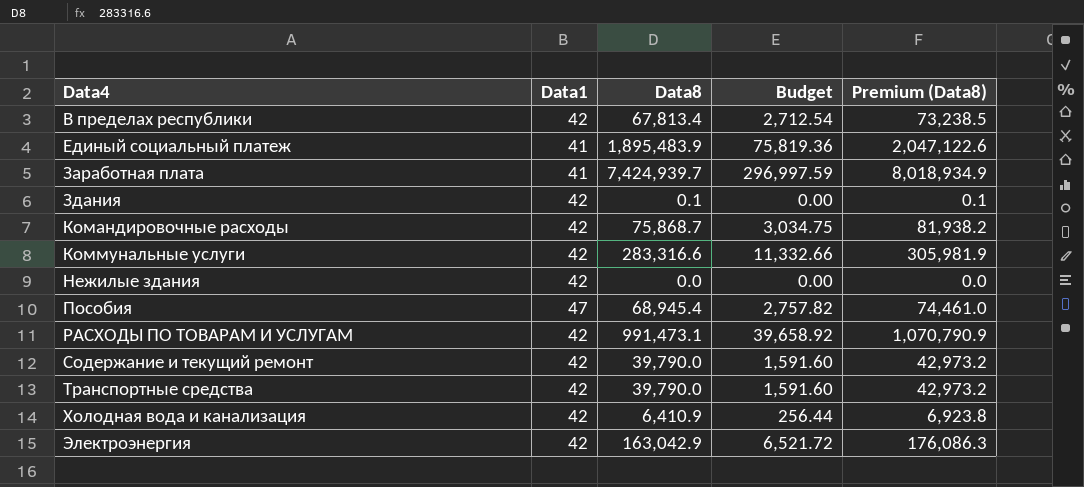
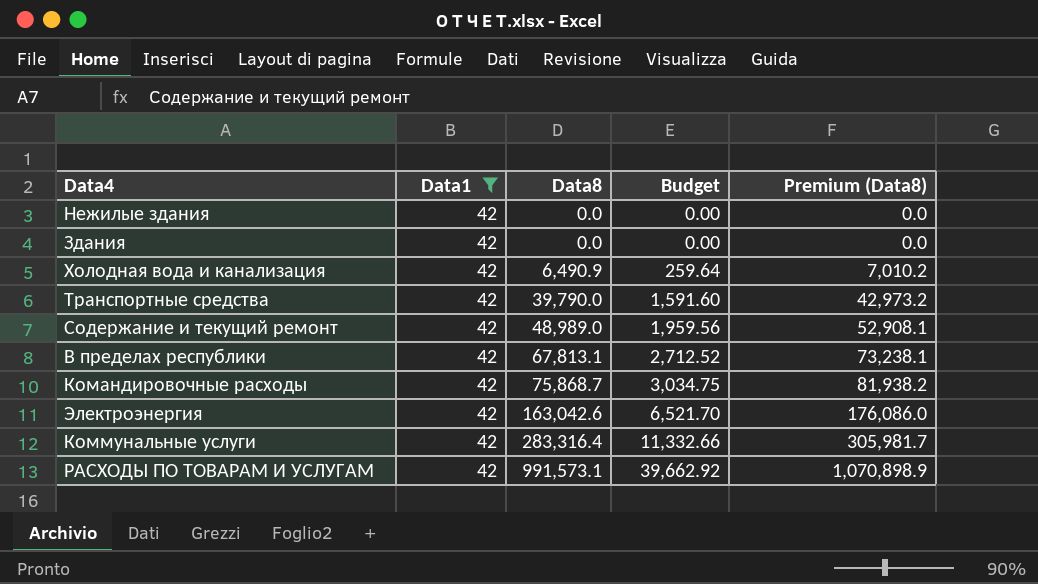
filter: none -> Data1 = 42
row order: Data4 ascending -> Data8 ascending
Здания | Data8: 0.1 -> 0.0
Здания | Premium (Data8): 0.1 -> 0.0
Холодная вода и канализация | Data8: 6,410.9 -> 6,490.9
Холодная вода и канализация | Budget: 256.44 -> 259.64
Холодная вода и канализация | Premium (Data8): 6,923.8 -> 7,010.2
Содержание и текущий ремонт | Data8: 39,790.0 -> 48,989.0
Содержание и текущий ремонт | Budget: 1,591.60 -> 1,959.56
Содержание и текущий ремонт | Premium (Data8): 42,973.2 -> 52,908.1
В пределах республики | Data8: 67,813.4 -> 67,813.1
В пределах республики | Budget: 2,712.54 -> 2,712.52
В пределах республики | Premium (Data8): 73,238.5 -> 73,238.1
Электроэнергия | Data8: 163,042.9 -> 163,042.6
Электроэнергия | Budget: 6,521.72 -> 6,521.70
Электроэнергия | Premium (Data8): 176,086.3 -> 176,086.0
Коммунальные услуги | Data8: 283,316.6 -> 283,316.4
Коммунальные услуги | Premium (Data8): 305,981.9 -> 305,981.7
РАСХОДЫ ПО ТОВАРАМ И УСЛУГАМ | Data8: 991,473.1 -> 991,573.1
РАСХОДЫ ПО ТОВАРАМ И УСЛУГАМ | Budget: 39,658.92 -> 39,662.92
РАСХОДЫ ПО ТОВАРАМ И УСЛУГАМ | Premium (Data8): 1,070,790.9 -> 1,070,898.9

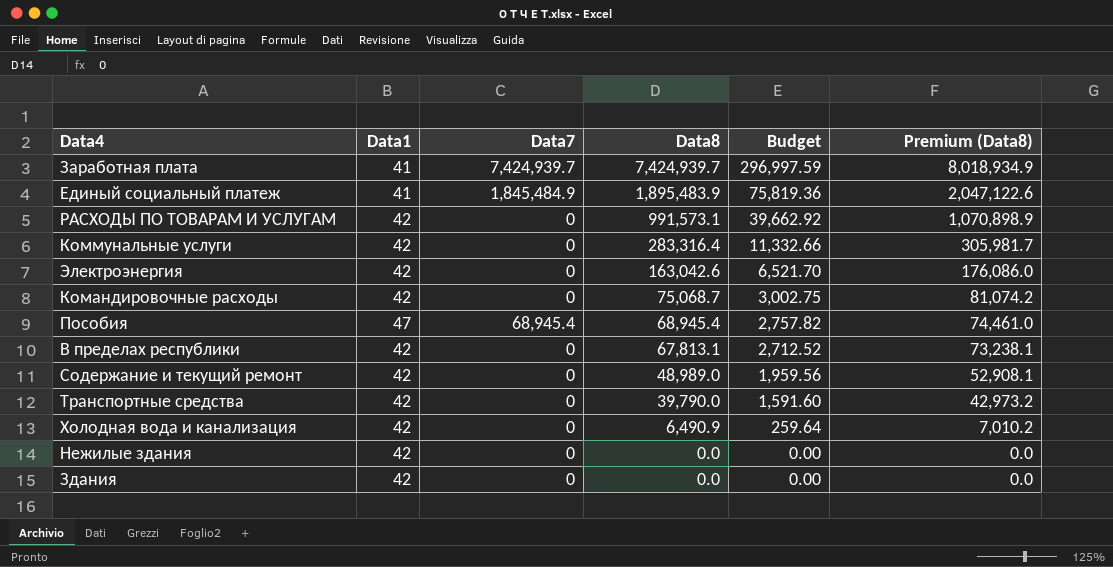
filter: Data1 = 42 -> none
row order: Data8 ascending -> Data8 descending
column Data7 | position: none -> 3
Командировочные расходы | Data8: 75,868.7 -> 75,068.7
Командировочные расходы | Budget: 3,034.75 -> 3,002.75
Командировочные расходы | Premium (Data8): 81,938.2 -> 81,074.2

